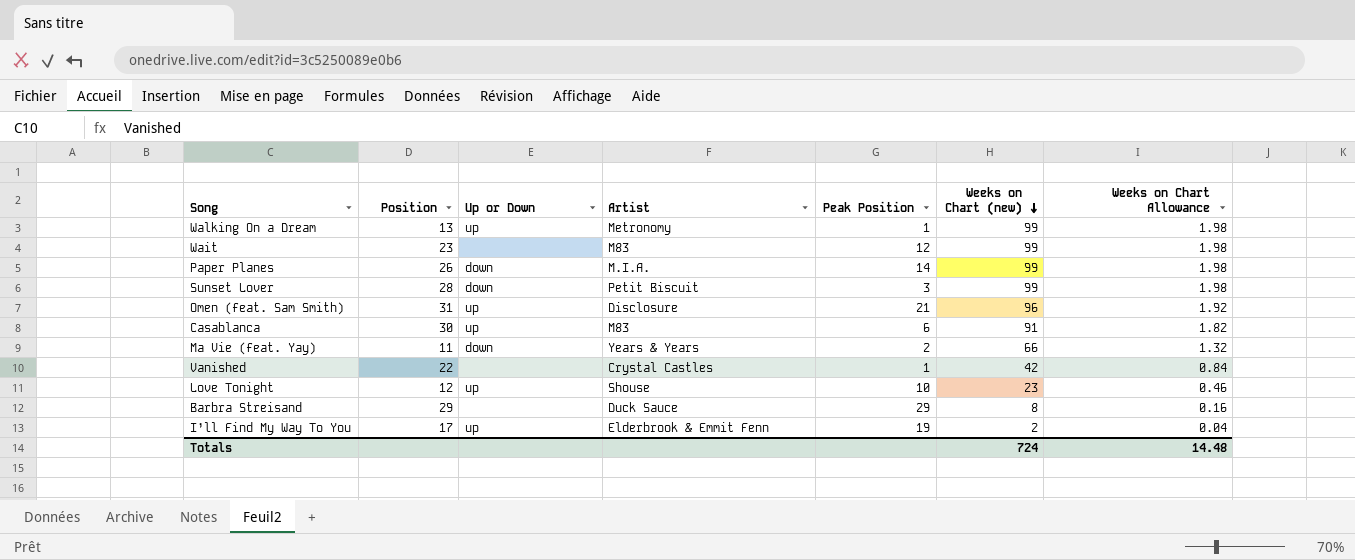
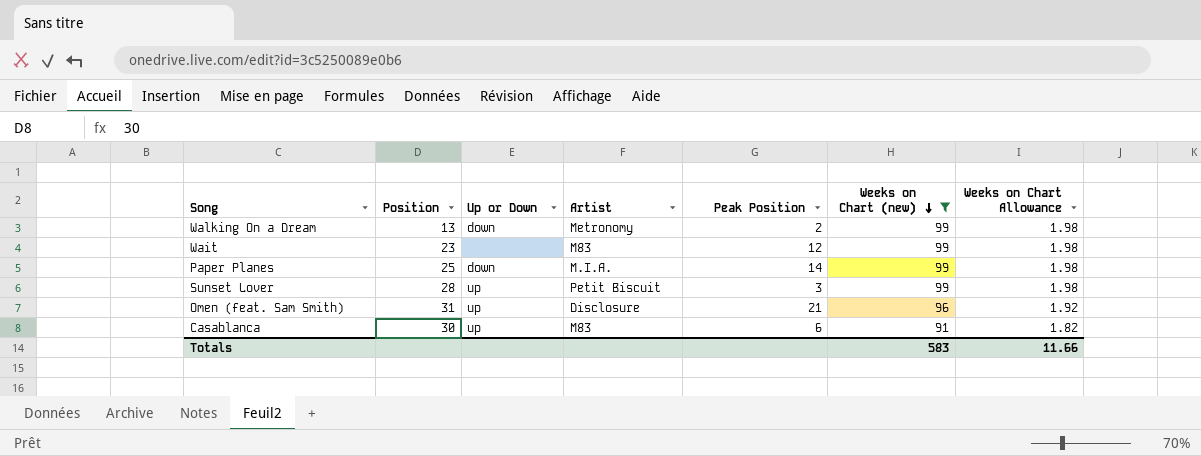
filter: none -> Weeks on Chart (new) >= 91
Walking On a Dream | Up or Down: up -> down
Walking On a Dream | Peak Position: 1 -> 2
Paper Planes | Position: 26 -> 25
Sunset Lover | Up or Down: down -> up
Totals | Weeks on Chart (new): 724 -> 583
Totals | Weeks on Chart Allowance: 14.48 -> 11.66

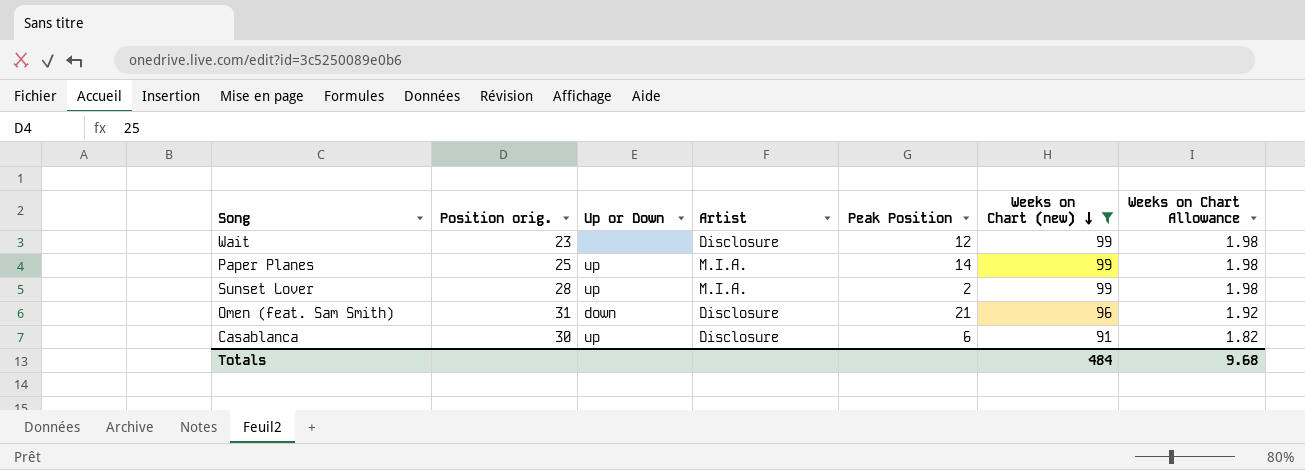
column name: Position -> Position orig.
row Walking On a Dream: 13 | down | Metronomy | 2 | 99 | 1.98 -> none
Wait | Artist: M83 -> Disclosure
Paper Planes | Up or Down: down -> up
Sunset Lover | Artist: Petit Biscuit -> M.I.A.
Sunset Lover | Peak Position: 3 -> 2
Omen (feat. Sam Smith) | Up or Down: up -> down
Casablanca | Artist: M83 -> Disclosure
Totals | Weeks on Chart (new): 583 -> 484
Totals | Weeks on Chart Allowance: 11.66 -> 9.68

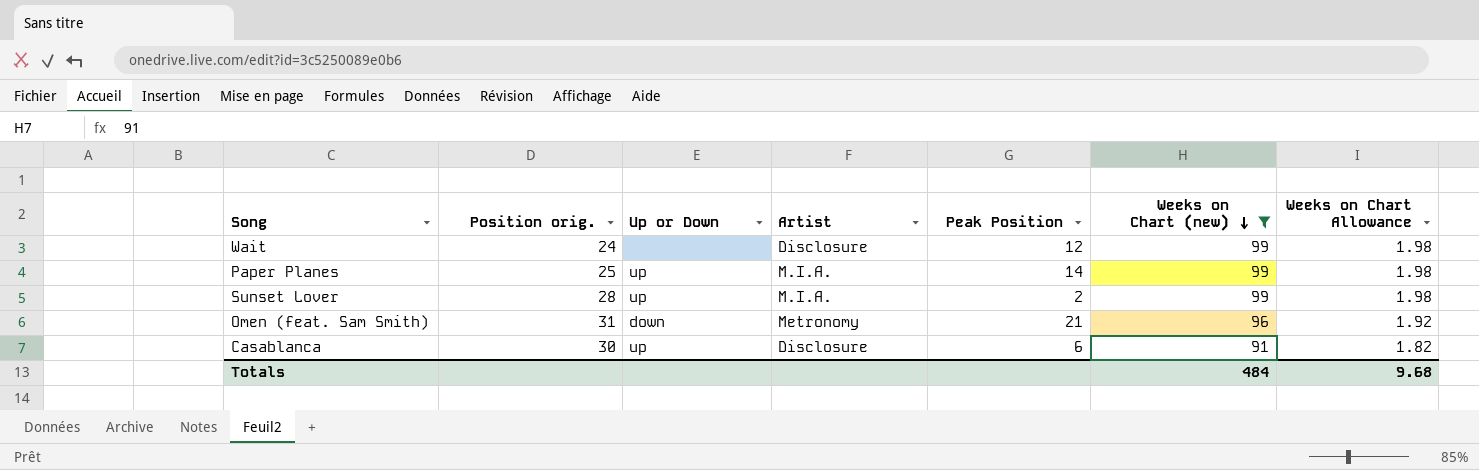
Wait | Position orig.: 23 -> 24
Omen (feat. Sam Smith) | Artist: Disclosure -> Metronomy

